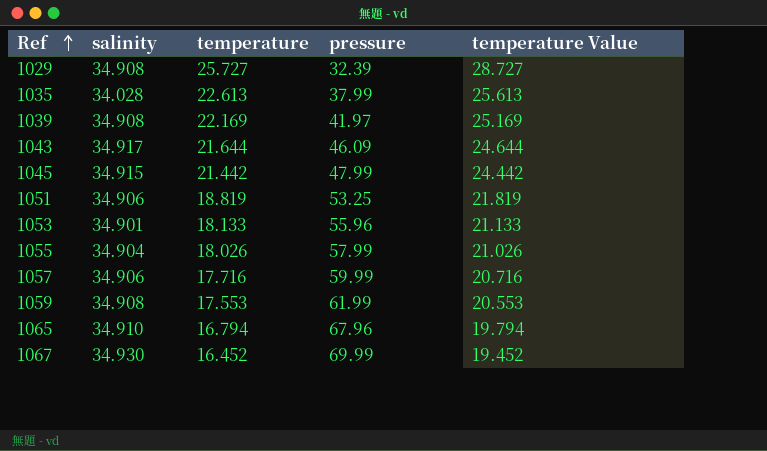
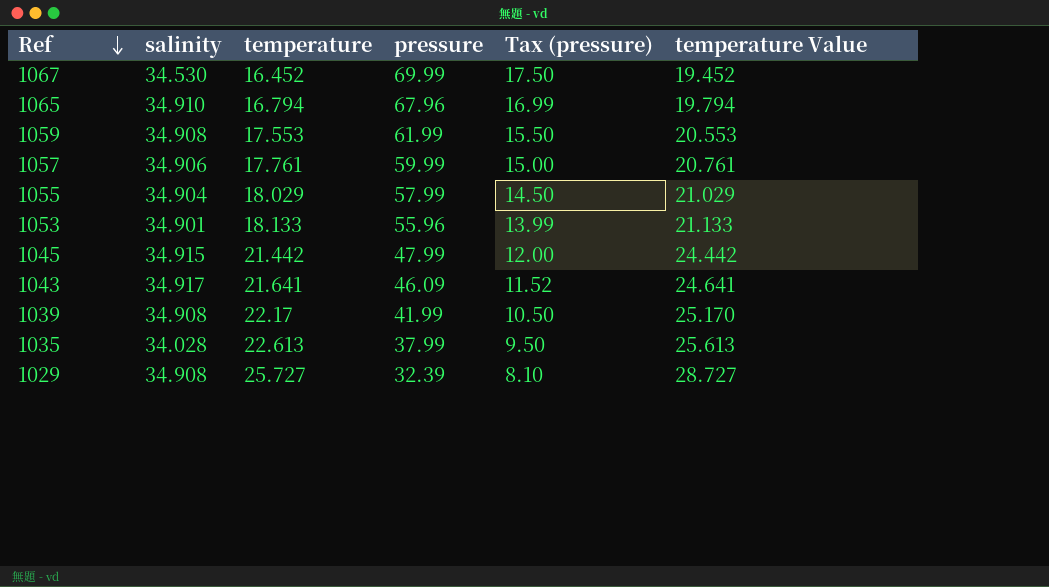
row order: Ref ascending -> Ref descending
column Tax (pressure) | formula: none -> [pressure] * 0.25
row 1051: 34.906 | 18.819 | 53.25 | 21.819 -> none
1067 | salinity: 34.930 -> 34.530
1057 | temperature: 17.716 -> 17.761
1057 | temperature Value: 20.716 -> 20.761
1055 | temperature: 18.026 -> 18.029
1055 | temperature Value: 21.026 -> 21.029
1043 | temperature: 21.644 -> 21.641
1043 | temperature Value: 24.644 -> 24.641
1039 | temperature: 22.169 -> 22.17
1039 | pressure: 41.97 -> 41.99
1039 | temperature Value: 25.169 -> 25.170

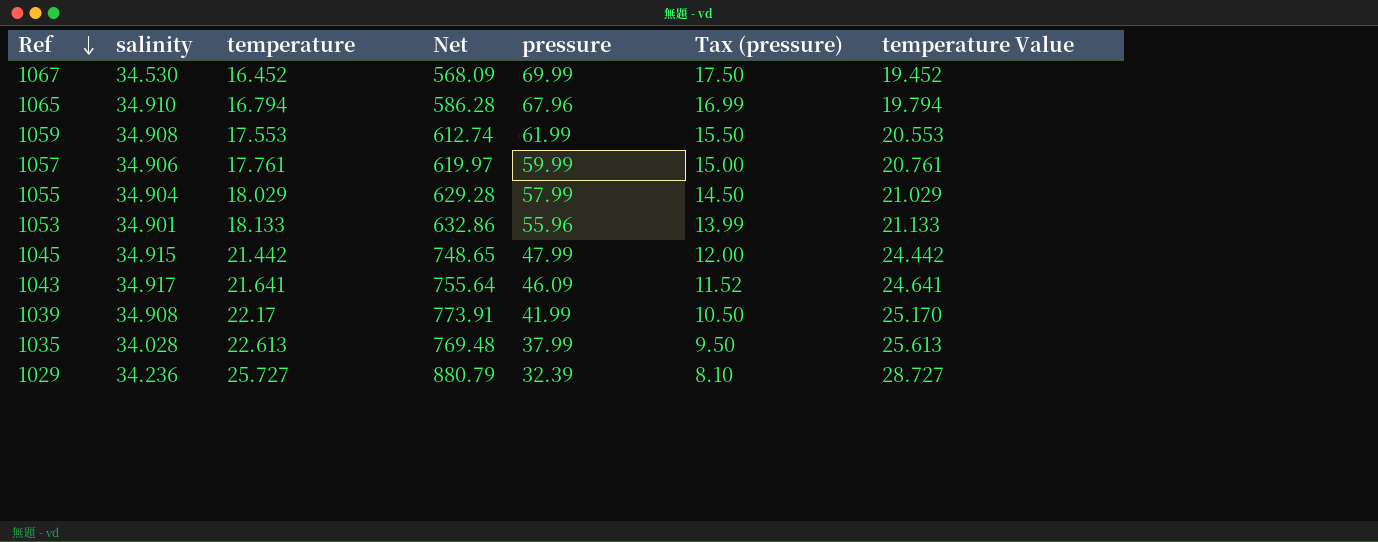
column Net | formula: none -> [salinity] * [temperature]
1029 | salinity: 34.908 -> 34.236

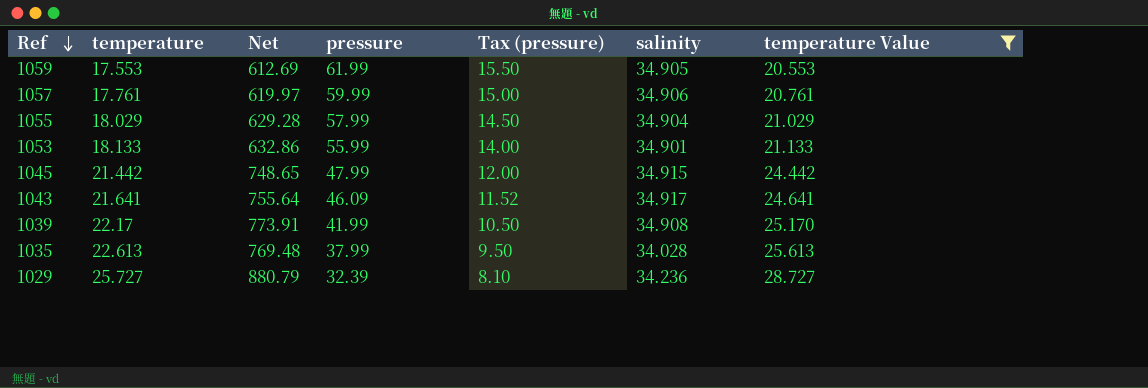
filter: none -> temperature Value >= 20.553
column salinity | position: 2 -> 6
1059 | Net: 612.74 -> 612.69
1059 | salinity: 34.908 -> 34.905
1053 | pressure: 55.96 -> 55.99
1053 | Tax (pressure): 13.99 -> 14.00

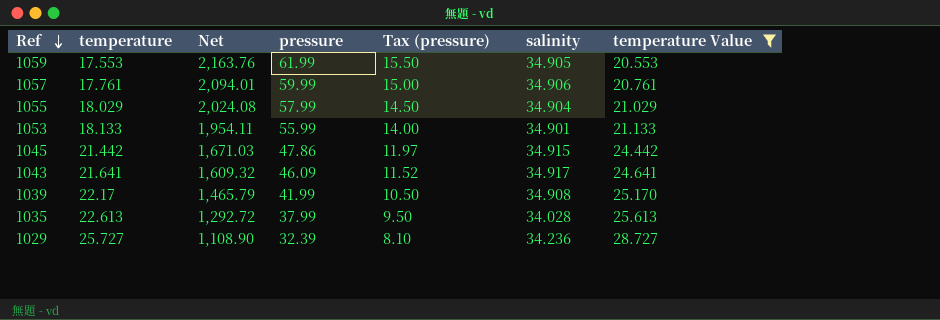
column Net | formula: [temperature] * [salinity] -> [pressure] * [salinity]
1045 | pressure: 47.99 -> 47.86
1045 | Tax (pressure): 12.00 -> 11.97

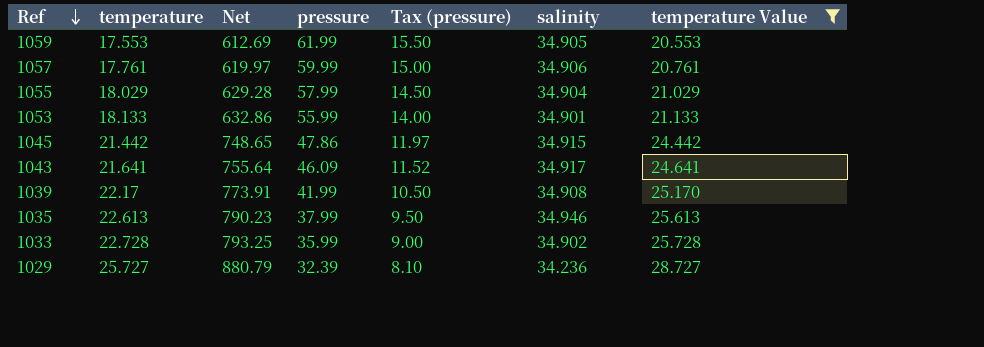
column Net | formula: [pressure] * [salinity] -> [temperature] * [salinity]
1035 | salinity: 34.028 -> 34.946
row 1033: none -> 22.728 | 793.25 | 35.99 | 9.00 | 34.902 | 25.728

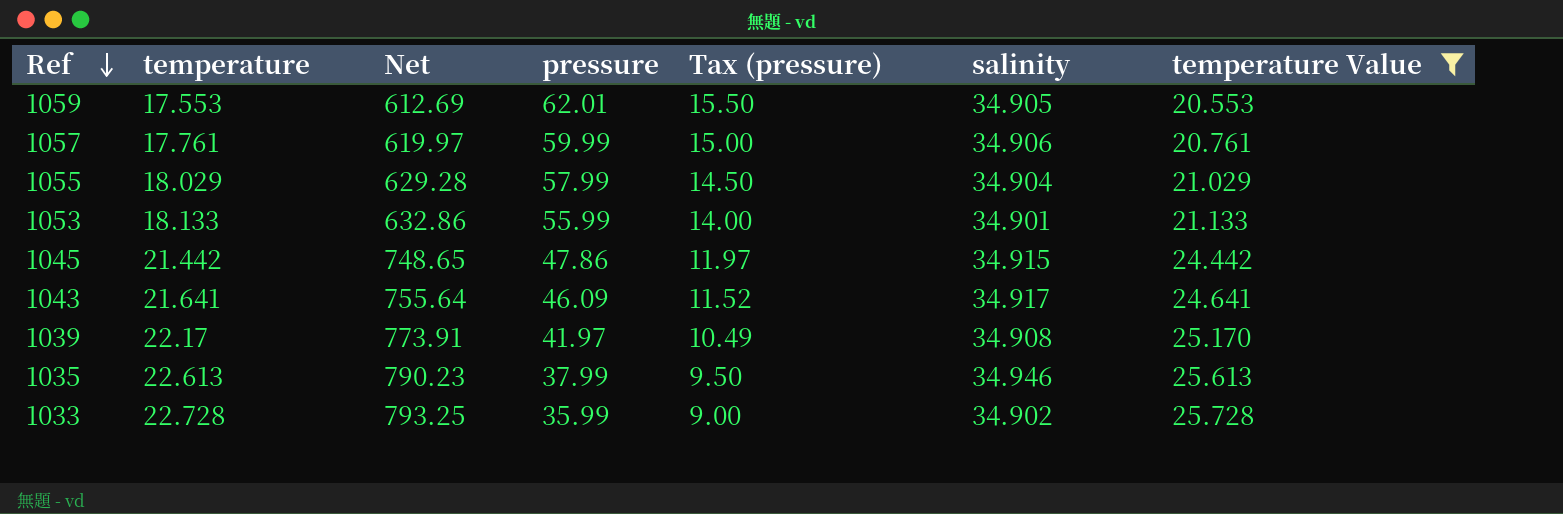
row 1029: 25.727 | 880.79 | 32.39 | 8.10 | 34.236 | 28.727 -> none
1059 | pressure: 61.99 -> 62.01
1039 | pressure: 41.99 -> 41.97
1039 | Tax (pressure): 10.50 -> 10.49

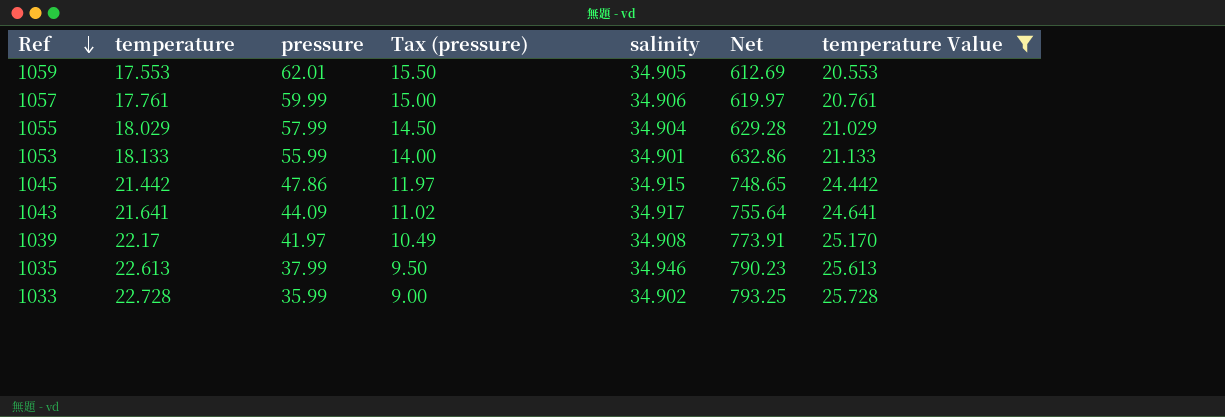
column Net | position: 3 -> 6
1043 | pressure: 46.09 -> 44.09
1043 | Tax (pressure): 11.52 -> 11.02

